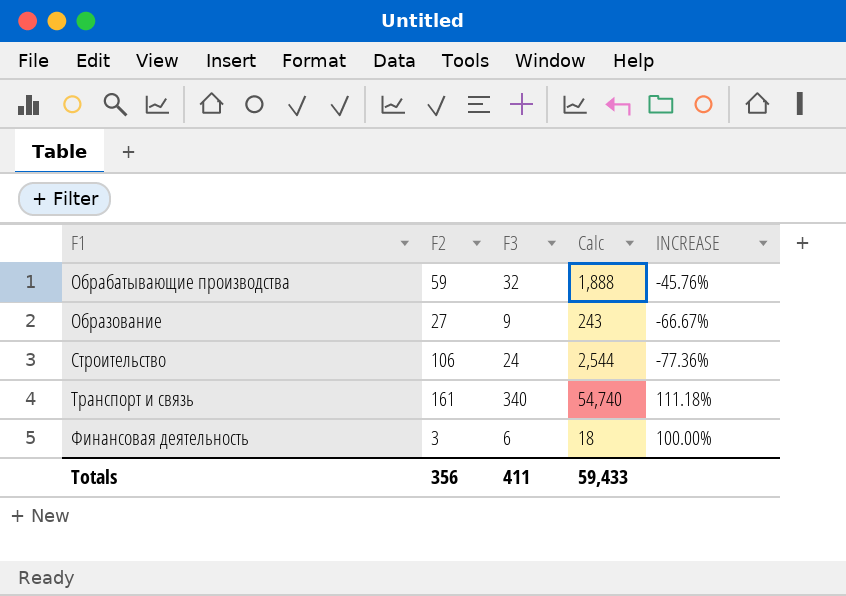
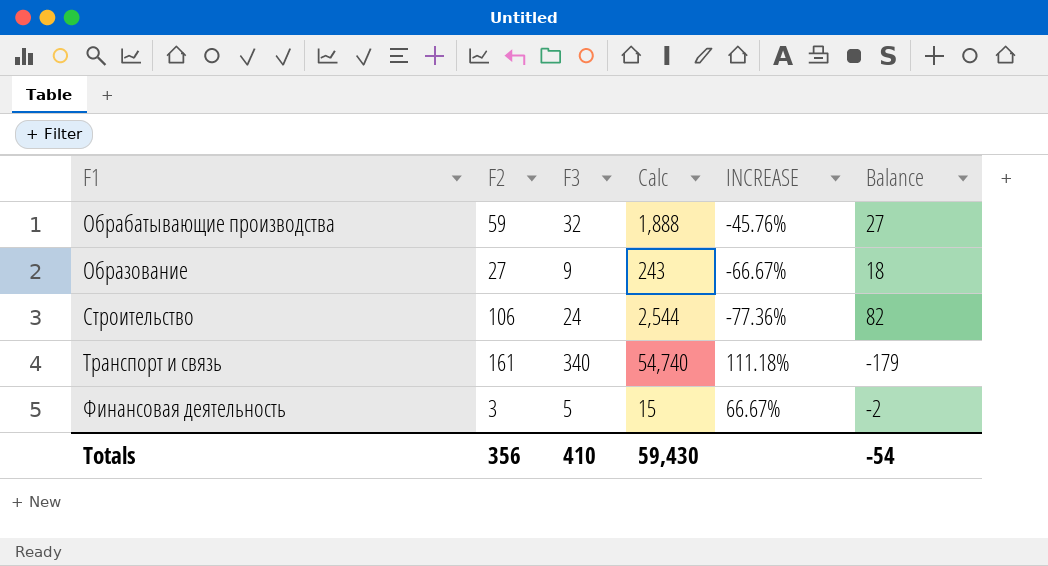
column Balance | formula: none -> [F2] - [F3]
Финансовая деятельность | F3: 6 -> 5
Финансовая деятельность | Calc: 18 -> 15
Финансовая деятельность | INCREASE: 100.00% -> 66.67%
Totals | F3: 411 -> 410
Totals | Calc: 59,433 -> 59,430

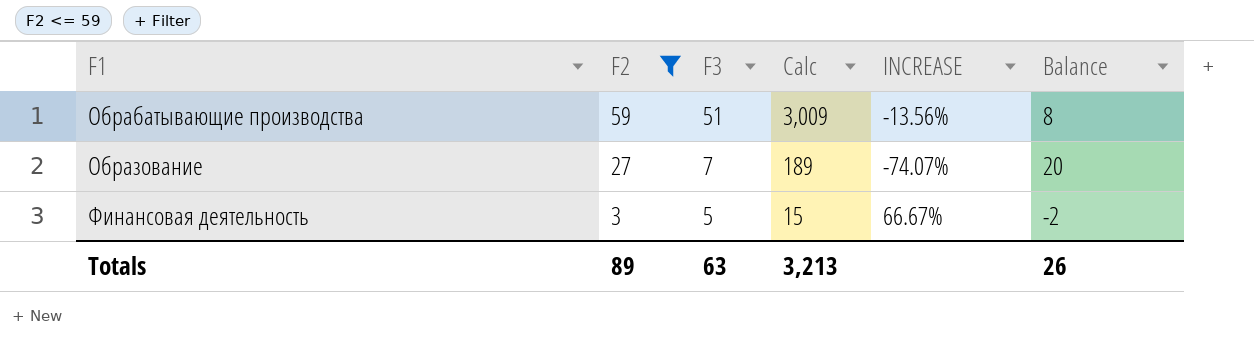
filter: none -> F2 <= 59
Обрабатывающие производства | F3: 32 -> 51
Обрабатывающие производства | Calc: 1,888 -> 3,009
Обрабатывающие производства | INCREASE: -45.76% -> -13.56%
Обрабатывающие производства | Balance: 27 -> 8
Образование | F3: 9 -> 7
Образование | Calc: 243 -> 189
Образование | INCREASE: -66.67% -> -74.07%
Образование | Balance: 18 -> 20
Totals | F2: 356 -> 89
Totals | F3: 410 -> 63
Totals | Calc: 59,430 -> 3,213
Totals | Balance: -54 -> 26

